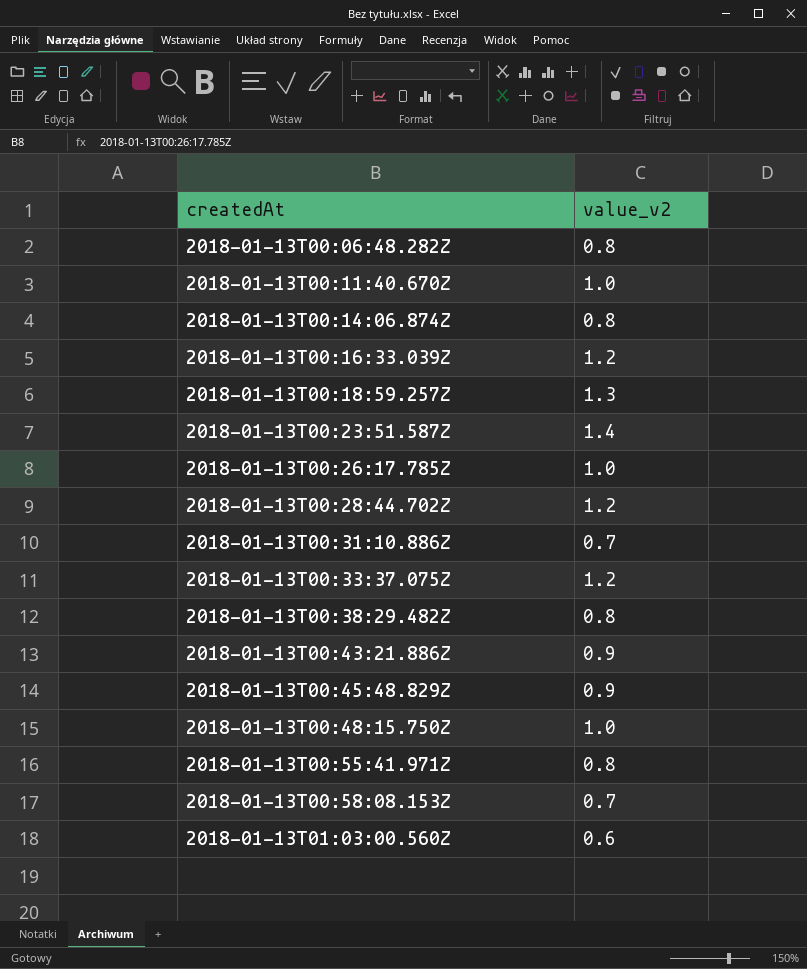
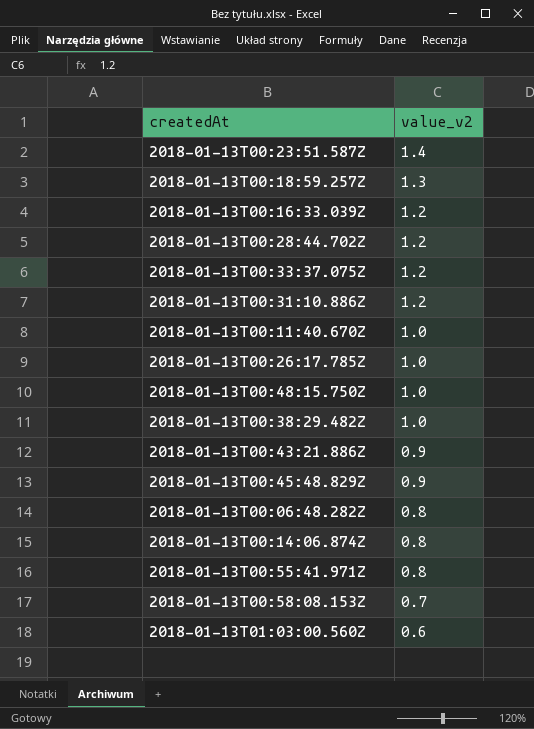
row order: createdAt ascending -> value_v2 descending
2018-01-13T00:31:10.886Z | value_v2: 0.7 -> 1.2
2018-01-13T00:38:29.482Z | value_v2: 0.8 -> 1.0

